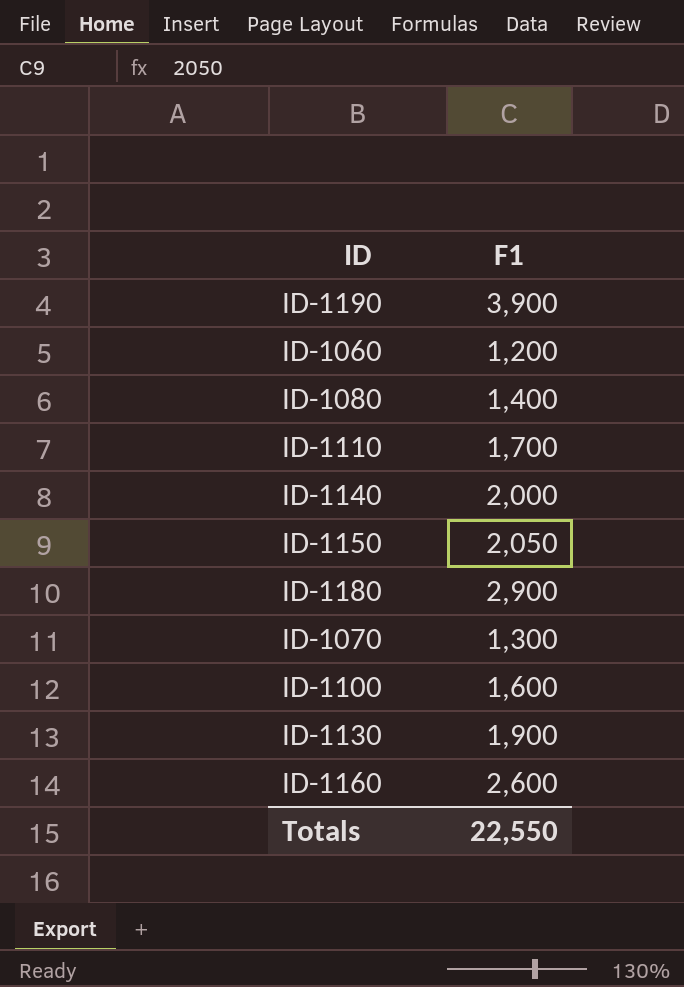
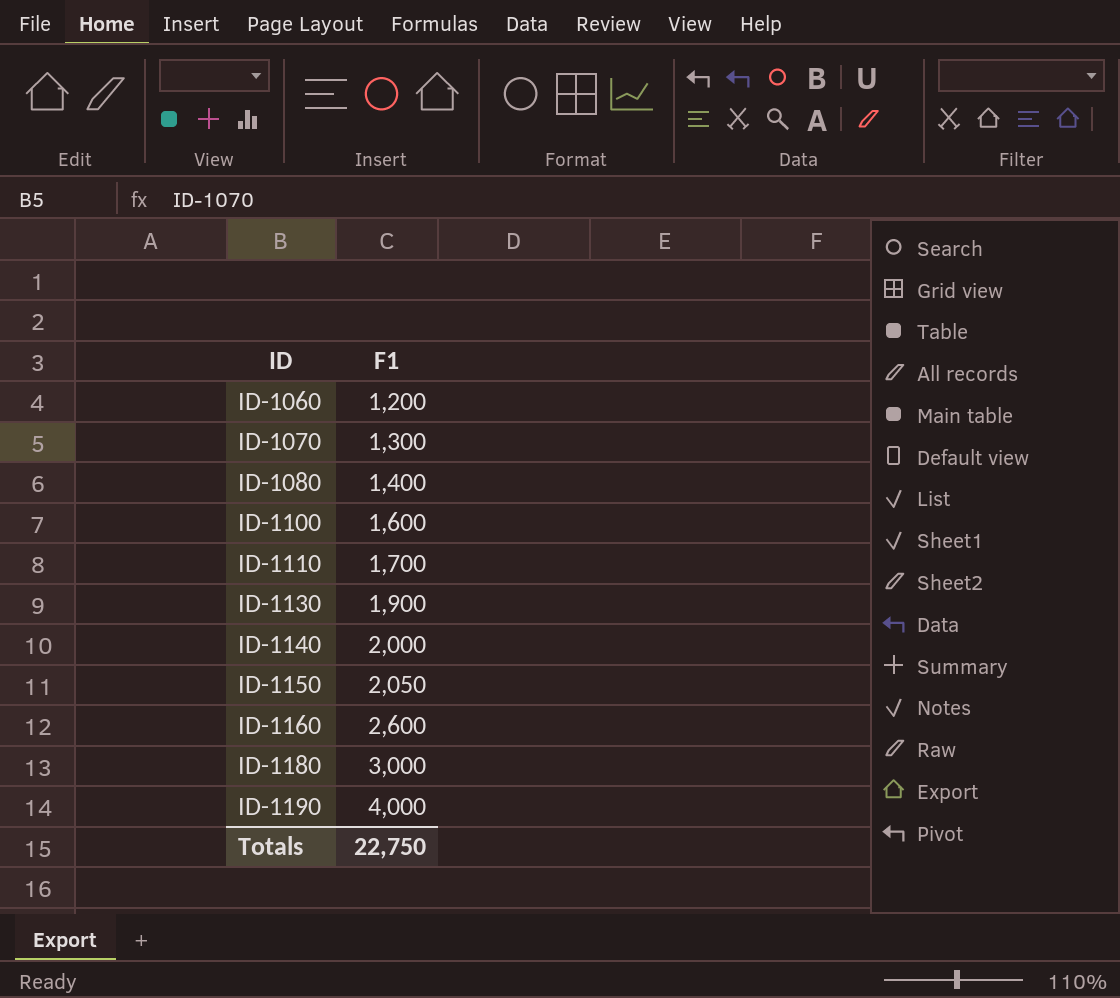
row order: none -> ID ascending
ID-1180 | F1: 2,900 -> 3,000
ID-1190 | F1: 3,900 -> 4,000
Totals | F1: 22,550 -> 22,750

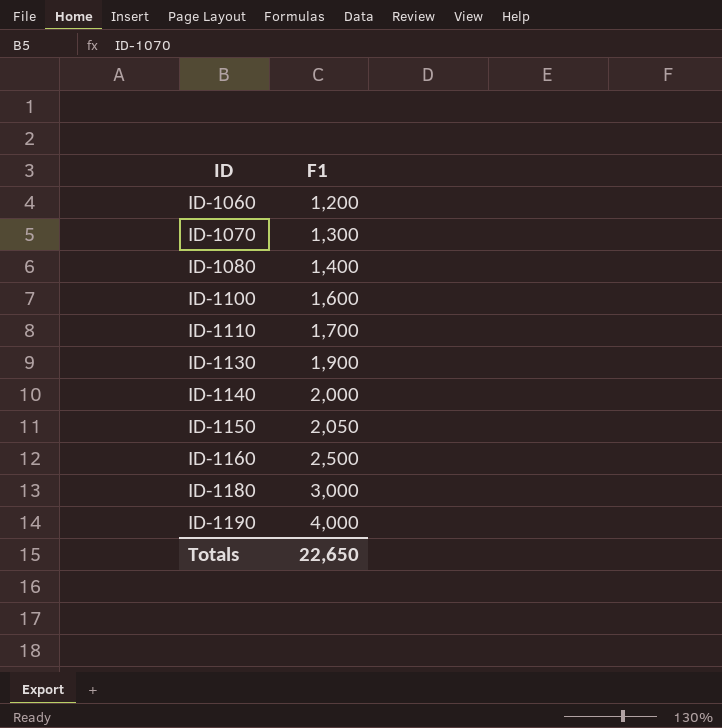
ID-1160 | F1: 2,600 -> 2,500
Totals | F1: 22,750 -> 22,650

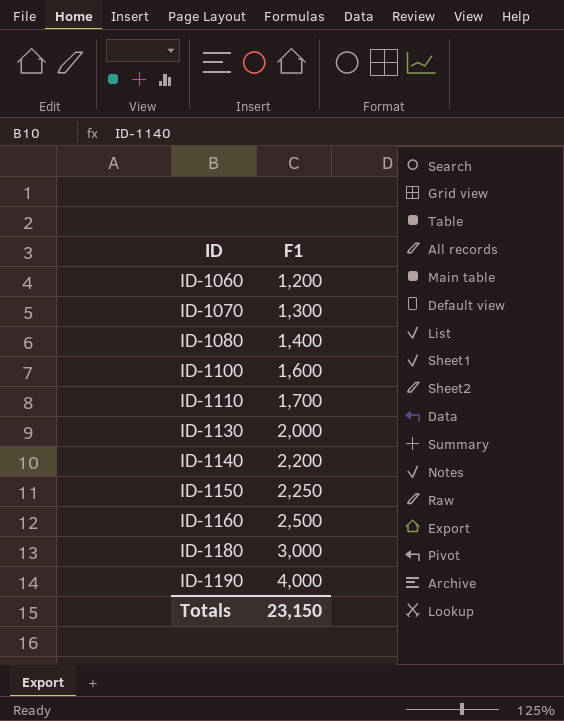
ID-1130 | F1: 1,900 -> 2,000
ID-1140 | F1: 2,000 -> 2,200
ID-1150 | F1: 2,050 -> 2,250
Totals | F1: 22,650 -> 23,150

